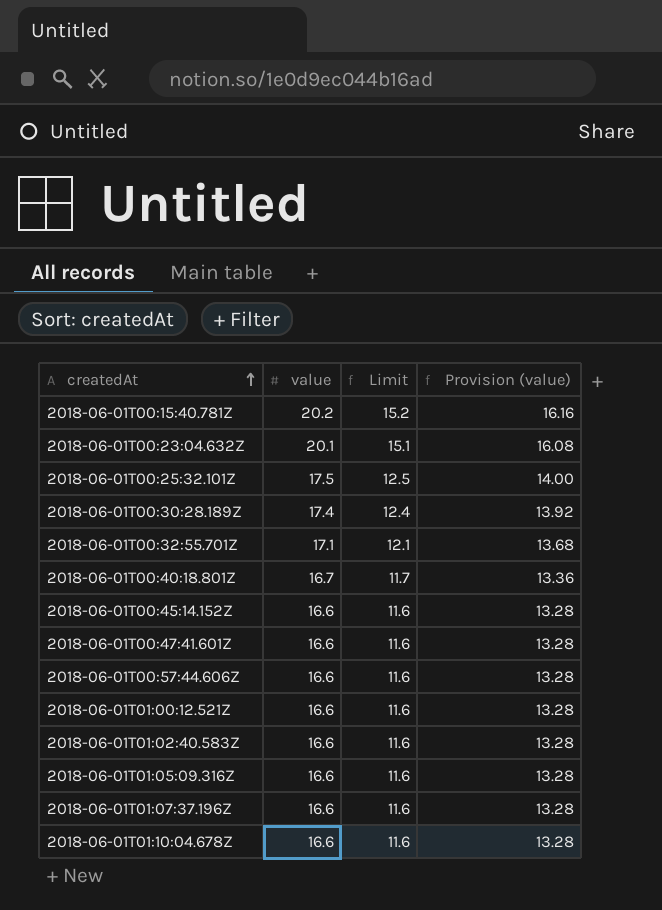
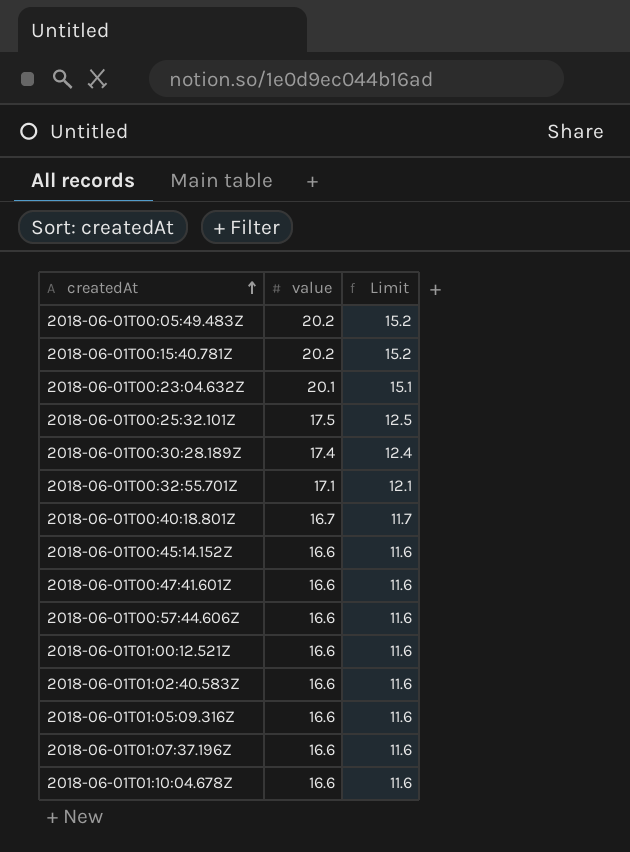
column Provision (value) | formula: [value] * 0.8 -> none
row 2018-06-01T00:05:49.483Z: none -> 20.2 | 15.2

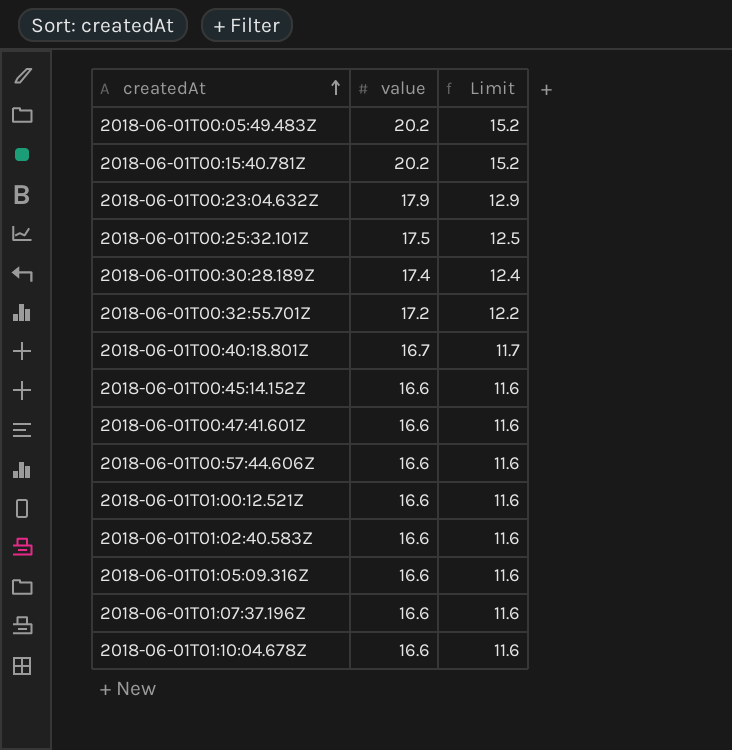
2018-06-01T00:23:04.632Z | value: 20.1 -> 17.9
2018-06-01T00:23:04.632Z | Limit: 15.1 -> 12.9
2018-06-01T00:32:55.701Z | value: 17.1 -> 17.2
2018-06-01T00:32:55.701Z | Limit: 12.1 -> 12.2

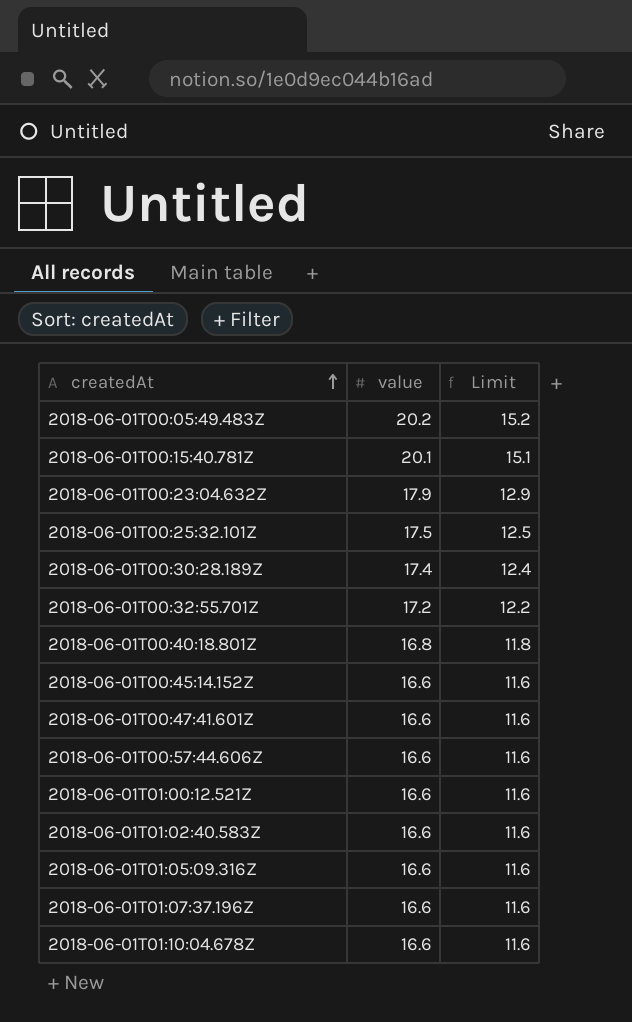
2018-06-01T00:15:40.781Z | value: 20.2 -> 20.1
2018-06-01T00:15:40.781Z | Limit: 15.2 -> 15.1
2018-06-01T00:40:18.801Z | value: 16.7 -> 16.8
2018-06-01T00:40:18.801Z | Limit: 11.7 -> 11.8

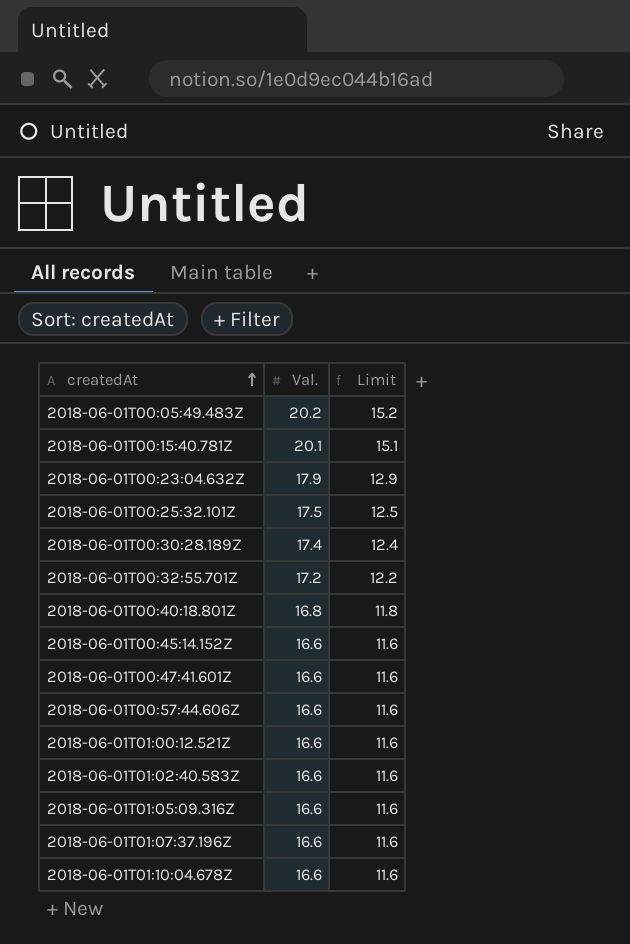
column name: value -> Val.

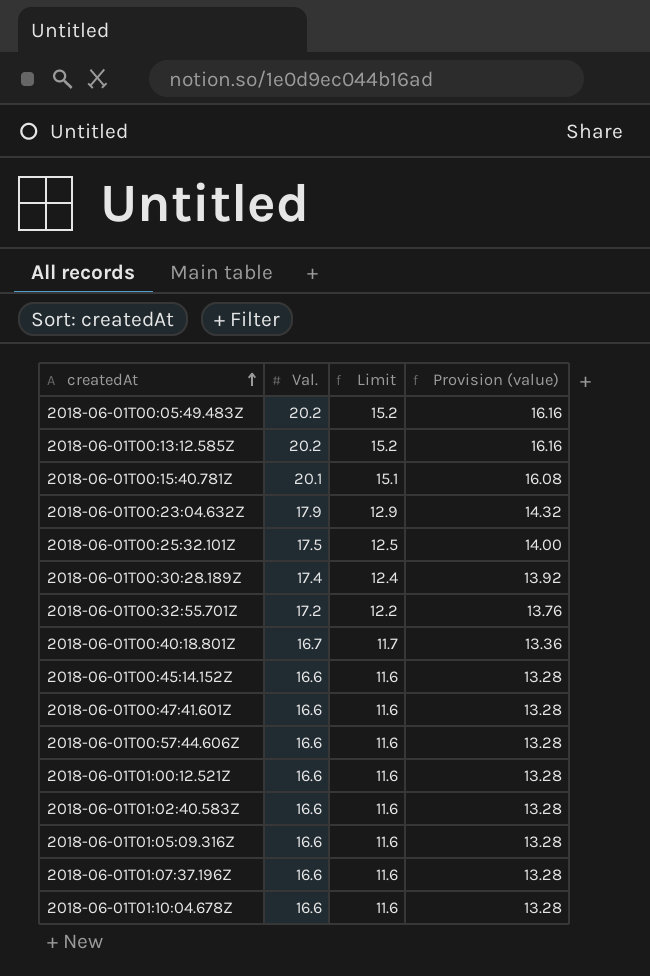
column Provision (value) | formula: none -> [Val.] * 0.8
row 2018-06-01T00:13:12.585Z: none -> 20.2 | 15.2 | 16.16
2018-06-01T00:40:18.801Z | Val.: 16.8 -> 16.7
2018-06-01T00:40:18.801Z | Limit: 11.8 -> 11.7

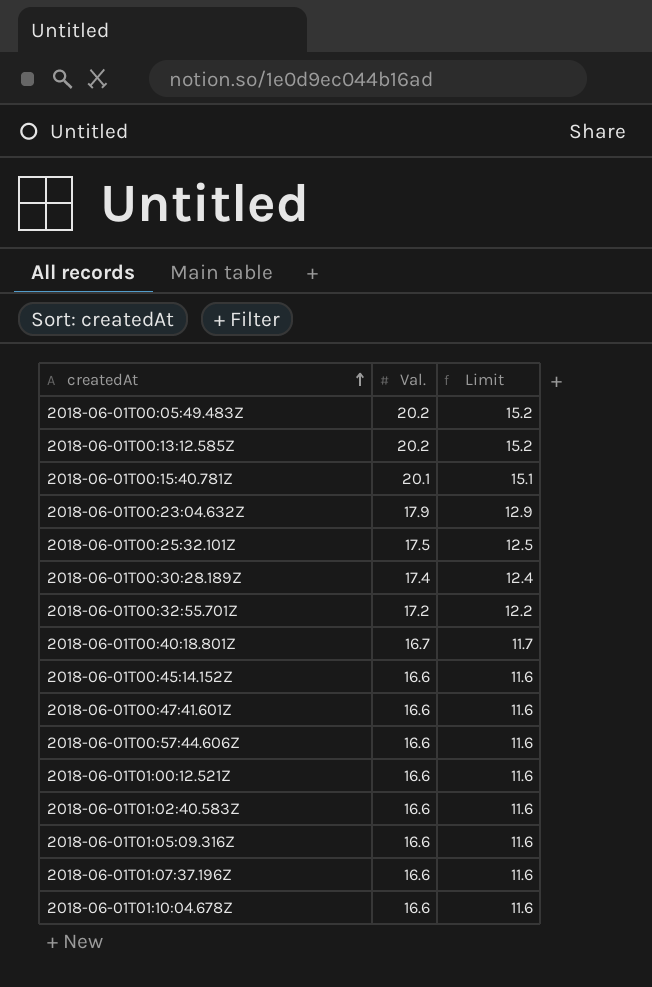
column Provision (value) | formula: [Val.] * 0.8 -> none

